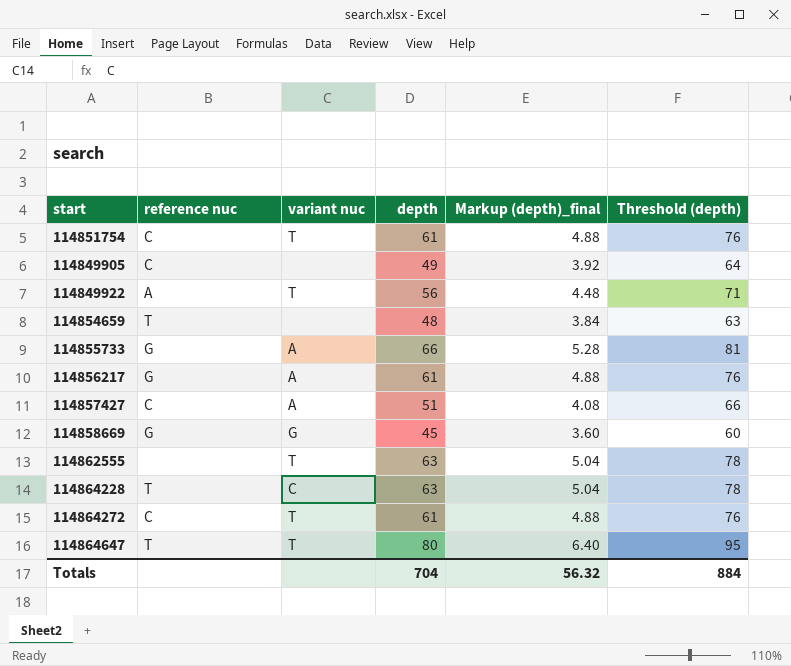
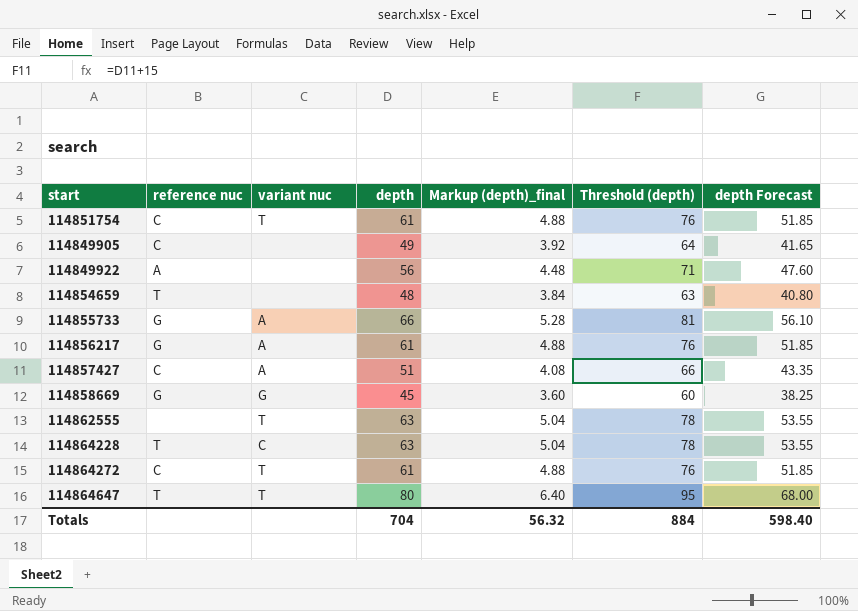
column depth Forecast | formula: none -> [depth] * 0.85
114849922 | variant nuc: T -> none

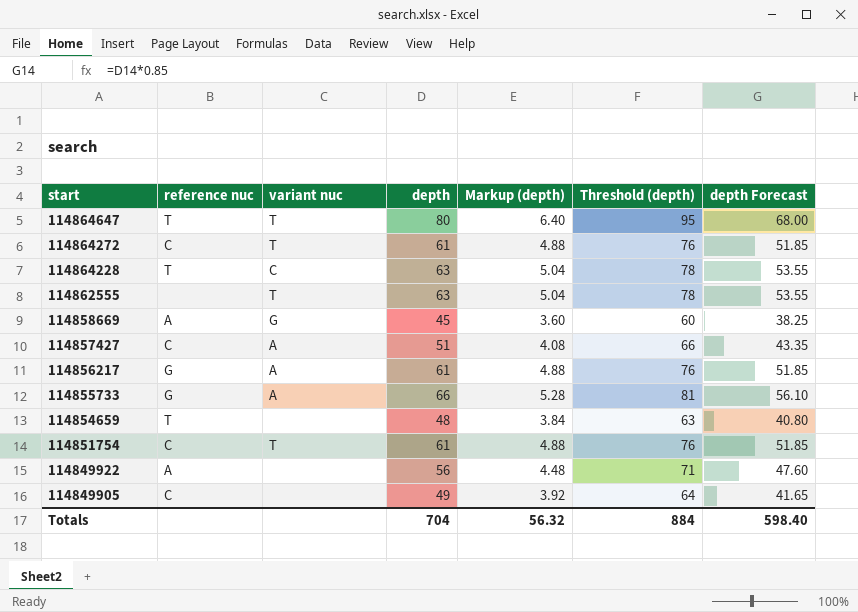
row order: none -> start descending
column name: Markup (depth)_final -> Markup (depth)
114858669 | reference nuc: G -> A

